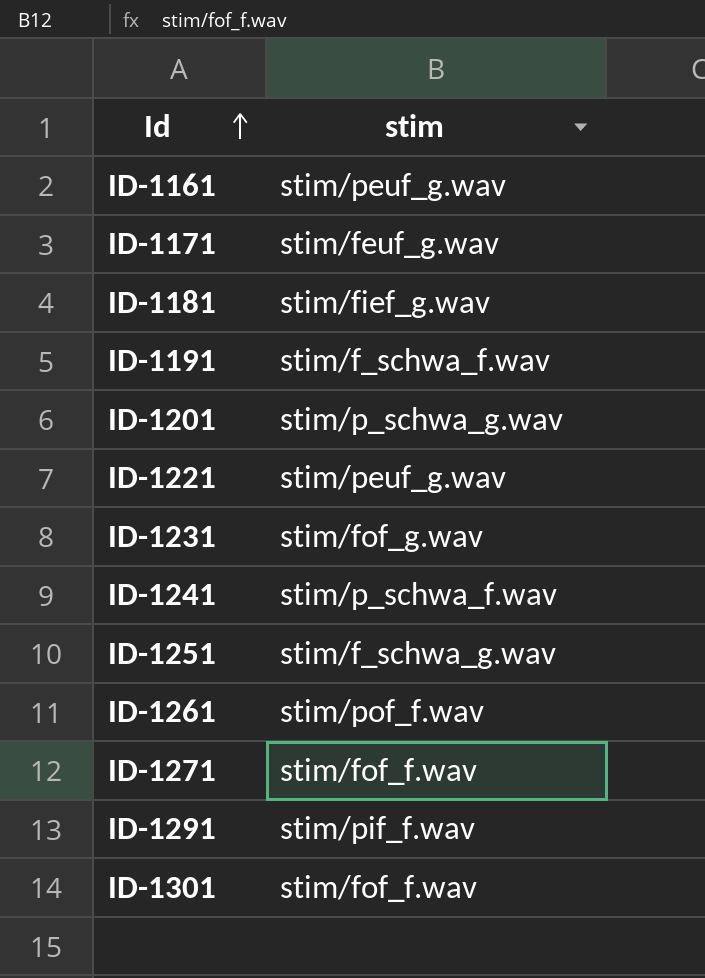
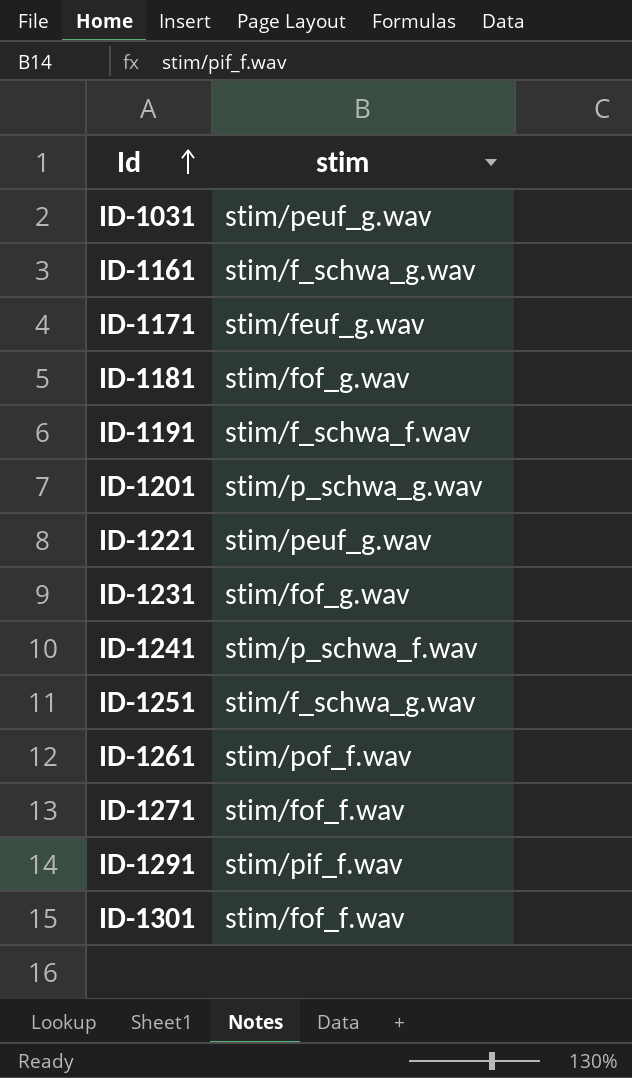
row ID-1031: none -> stim/peuf_g.wav
ID-1161 | stim: stim/peuf_g.wav -> stim/f_schwa_g.wav
ID-1181 | stim: stim/fief_g.wav -> stim/fof_g.wav

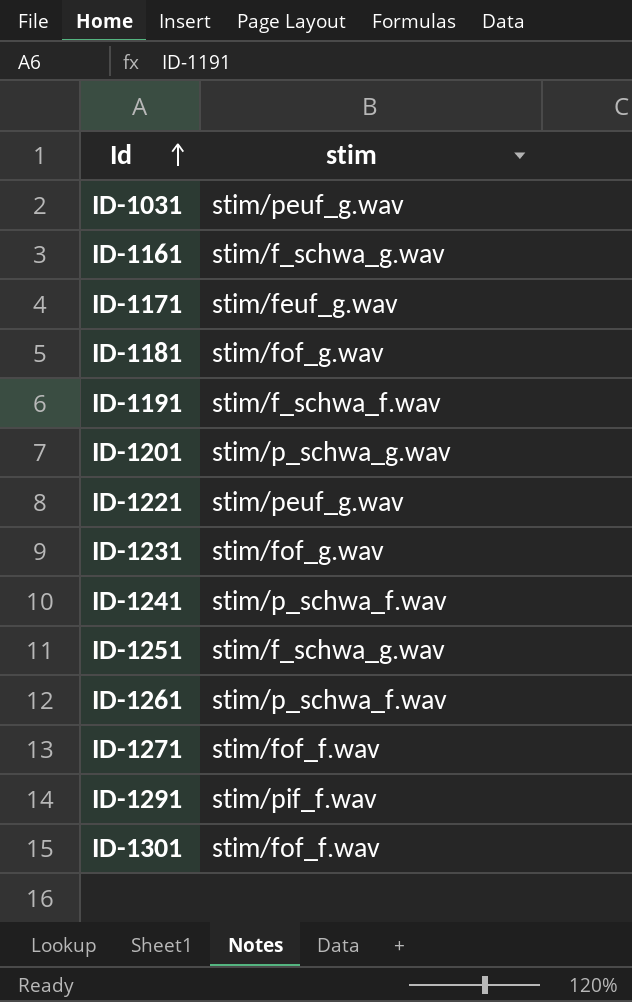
ID-1261 | stim: stim/pof_f.wav -> stim/p_schwa_f.wav

